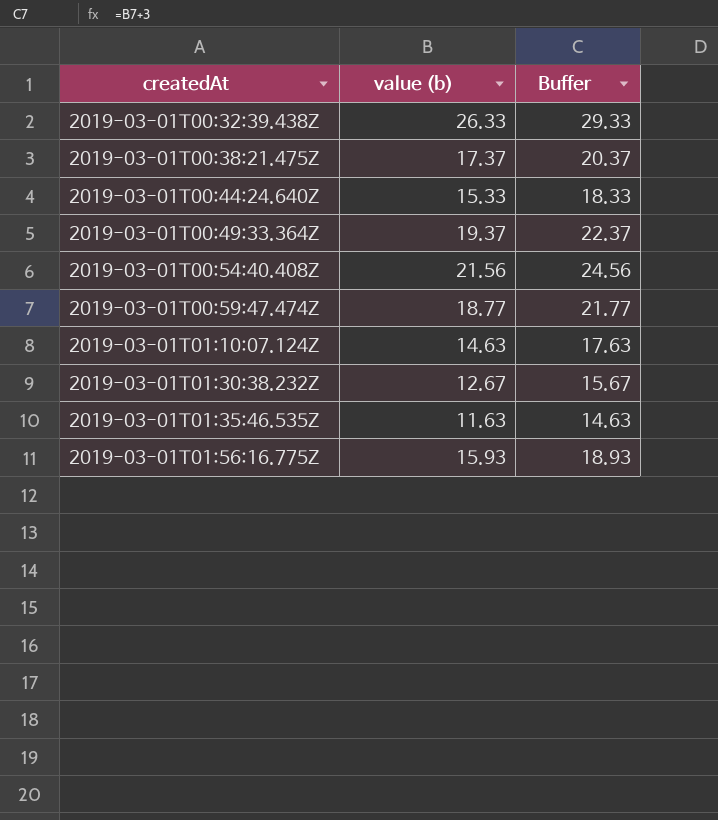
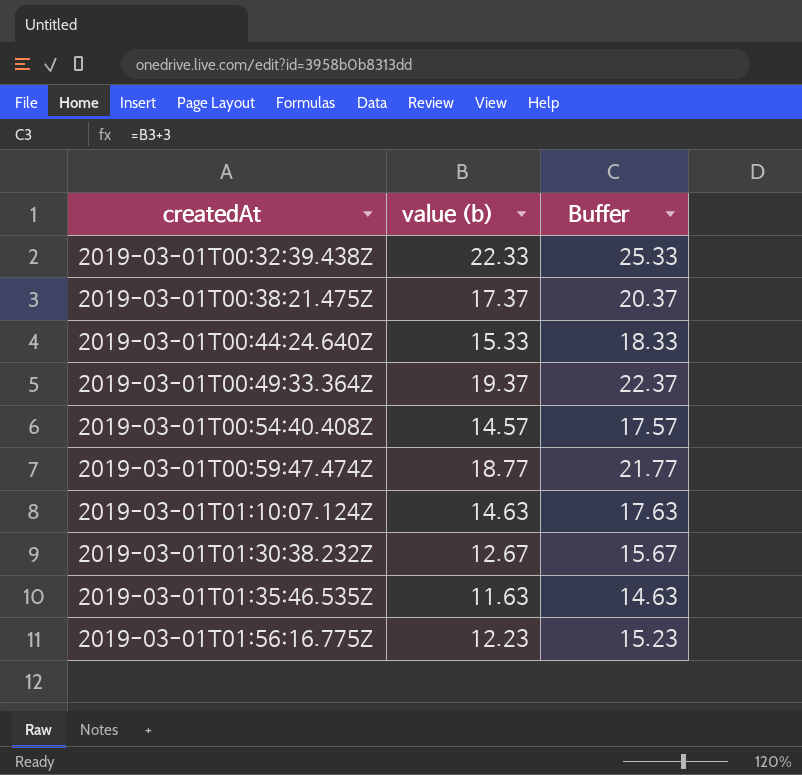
2019-03-01T00:32:39.438Z | value (b): 26.33 -> 22.33
2019-03-01T00:32:39.438Z | Buffer: 29.33 -> 25.33
2019-03-01T00:54:40.408Z | value (b): 21.56 -> 14.57
2019-03-01T00:54:40.408Z | Buffer: 24.56 -> 17.57
2019-03-01T01:56:16.775Z | value (b): 15.93 -> 12.23
2019-03-01T01:56:16.775Z | Buffer: 18.93 -> 15.23

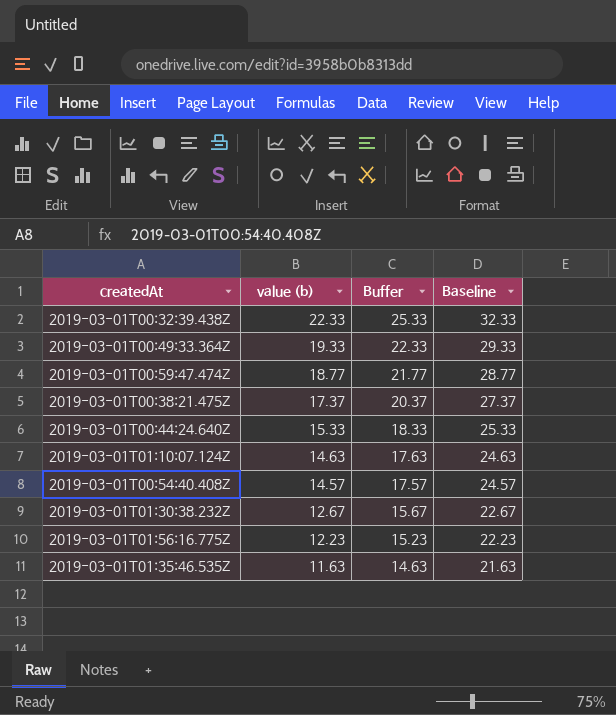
row order: createdAt ascending -> value (b) descending
column Baseline | formula: none -> [value (b)] + 10
2019-03-01T00:49:33.364Z | value (b): 19.37 -> 19.33
2019-03-01T00:49:33.364Z | Buffer: 22.37 -> 22.33

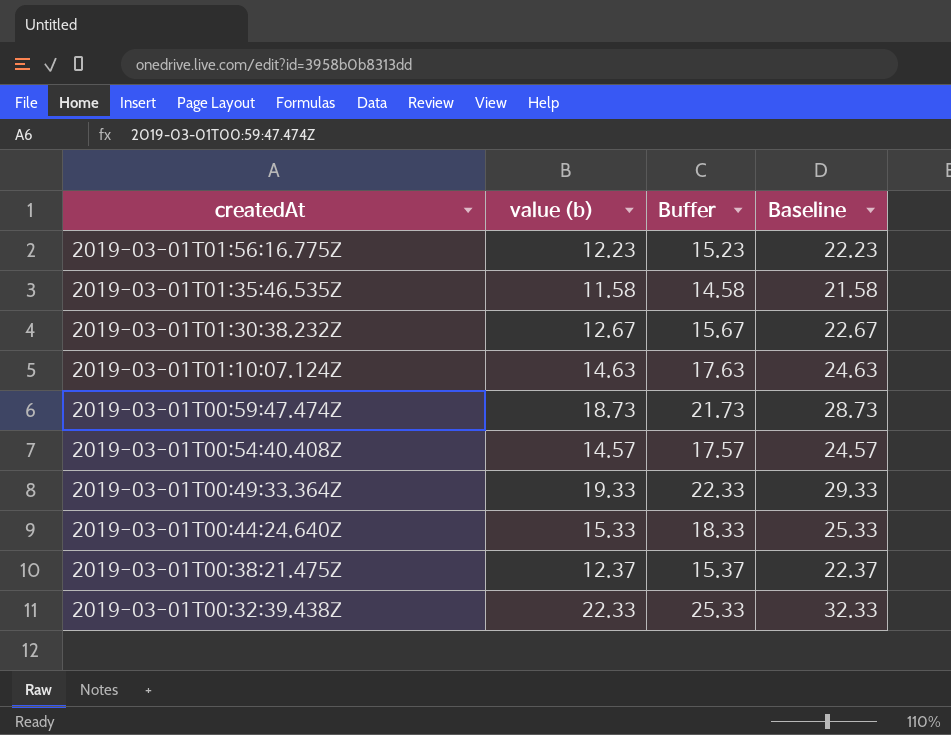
row order: value (b) descending -> createdAt descending
2019-03-01T01:35:46.535Z | value (b): 11.63 -> 11.58
2019-03-01T01:35:46.535Z | Buffer: 14.63 -> 14.58
2019-03-01T01:35:46.535Z | Baseline: 21.63 -> 21.58
2019-03-01T00:59:47.474Z | value (b): 18.77 -> 18.73
2019-03-01T00:59:47.474Z | Buffer: 21.77 -> 21.73
2019-03-01T00:59:47.474Z | Baseline: 28.77 -> 28.73
2019-03-01T00:38:21.475Z | value (b): 17.37 -> 12.37
2019-03-01T00:38:21.475Z | Buffer: 20.37 -> 15.37
2019-03-01T00:38:21.475Z | Baseline: 27.37 -> 22.37

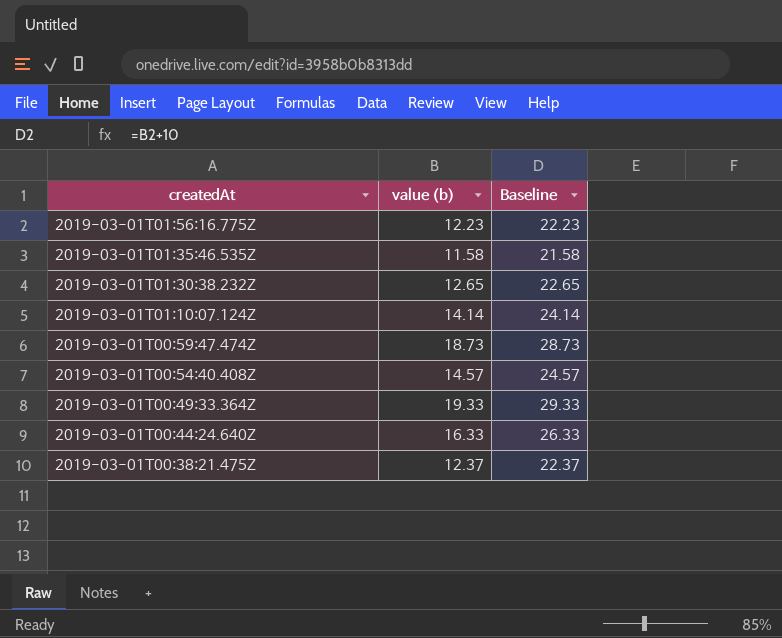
column Buffer | formula: [value (b)] + 3 -> none
row 2019-03-01T00:32:39.438Z: 22.33 | 25.33 | 32.33 -> none
2019-03-01T01:30:38.232Z | value (b): 12.67 -> 12.65
2019-03-01T01:30:38.232Z | Baseline: 22.67 -> 22.65
2019-03-01T01:10:07.124Z | value (b): 14.63 -> 14.14
2019-03-01T01:10:07.124Z | Baseline: 24.63 -> 24.14
2019-03-01T00:44:24.640Z | value (b): 15.33 -> 16.33
2019-03-01T00:44:24.640Z | Baseline: 25.33 -> 26.33

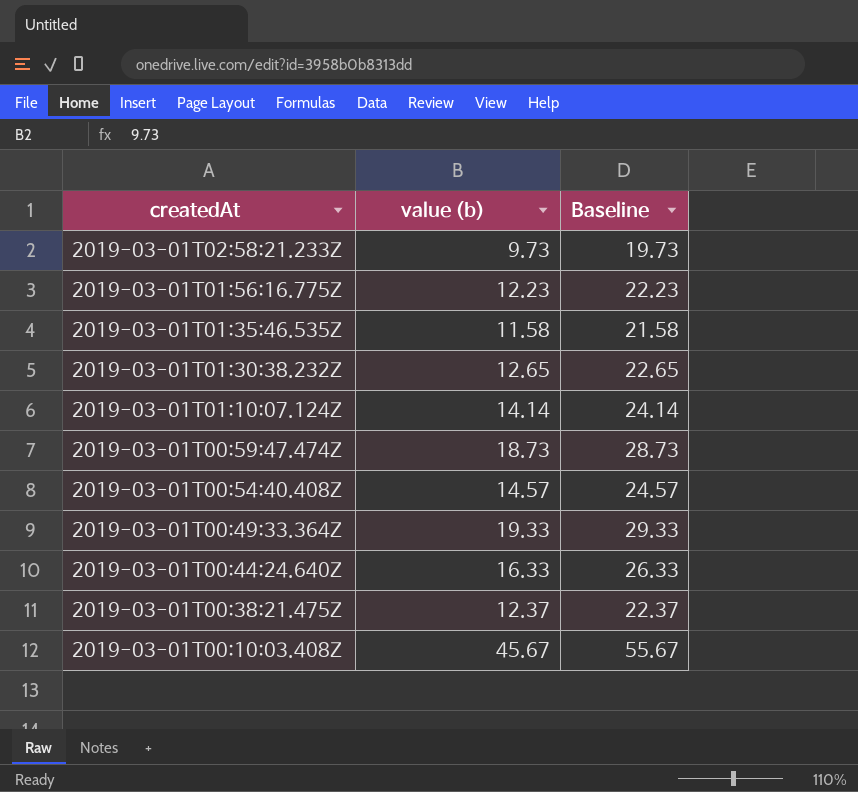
row 2019-03-01T02:58:21.233Z: none -> 9.73 | 19.73
row 2019-03-01T00:10:03.408Z: none -> 45.67 | 55.67

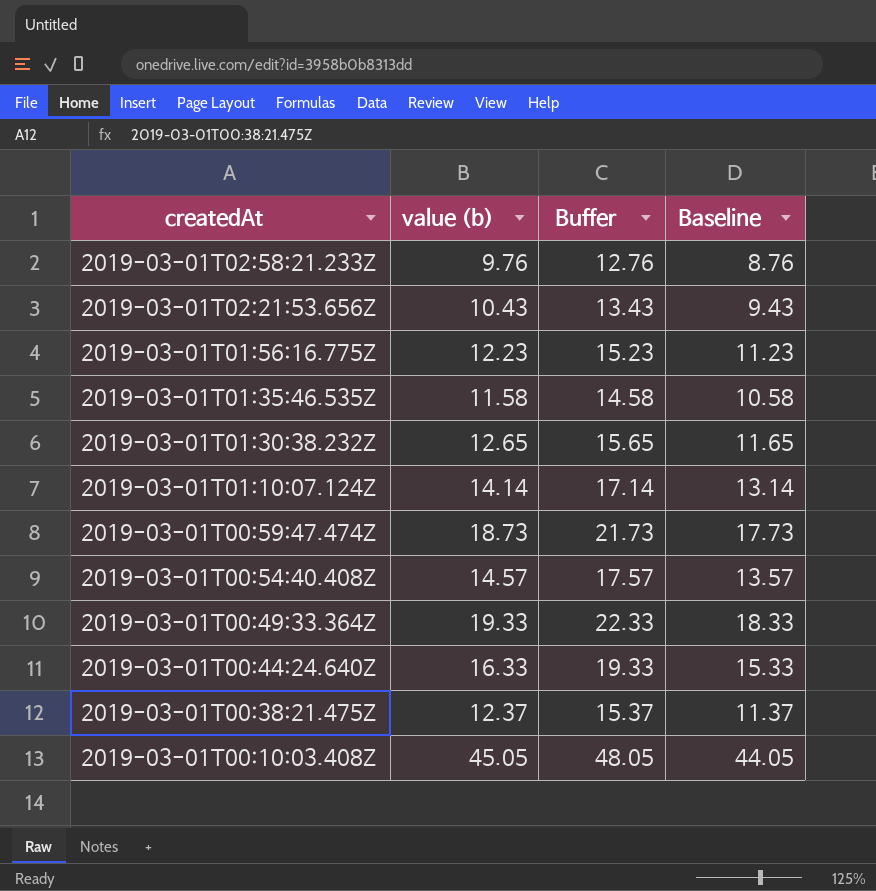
column Buffer | formula: none -> [value (b)] + 3
column Baseline | formula: [value (b)] + 10 -> [value (b)] - 1
2019-03-01T02:58:21.233Z | value (b): 9.73 -> 9.76
row 2019-03-01T02:21:53.656Z: none -> 10.43 | 13.43 | 9.43
2019-03-01T00:10:03.408Z | value (b): 45.67 -> 45.05

